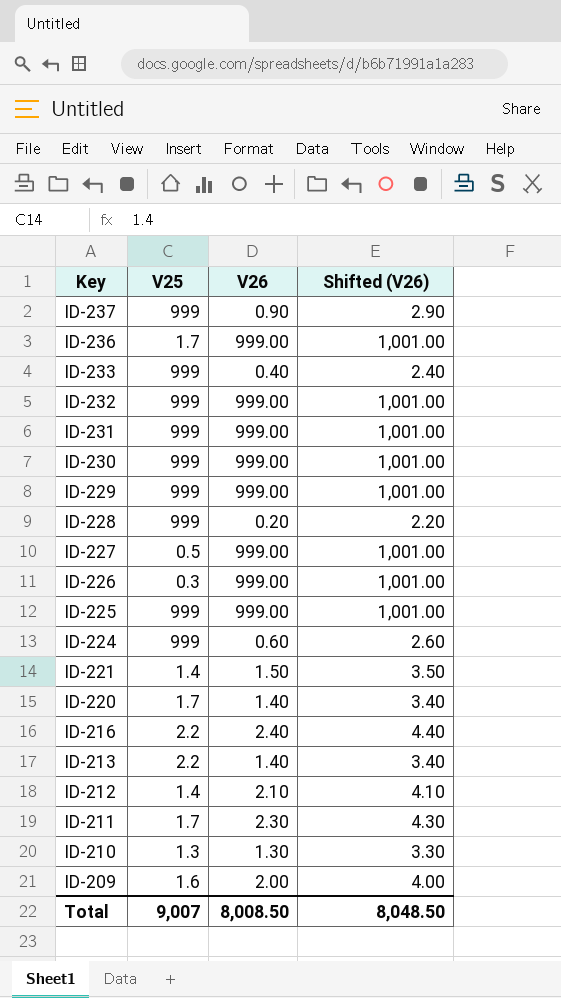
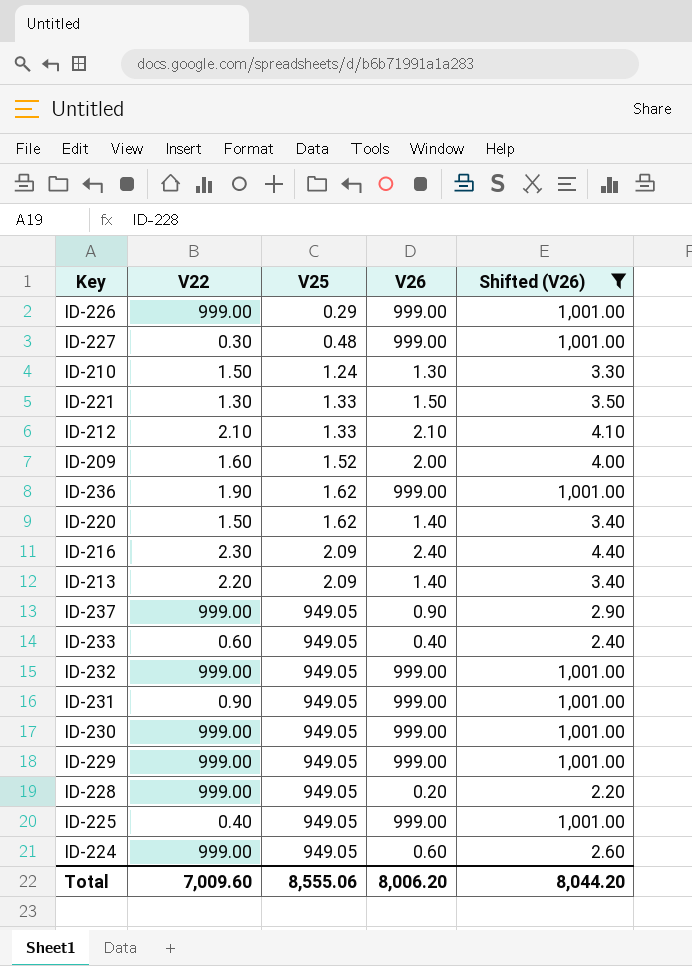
filter: none -> Shifted (V26) != 4.30
row order: Key descending -> V25 ascending
column V22 | position: none -> 2
ID-226 | V25: 0.3 -> 0.29
ID-227 | V25: 0.5 -> 0.48
ID-210 | V25: 1.3 -> 1.24
ID-221 | V25: 1.4 -> 1.33
ID-212 | V25: 1.4 -> 1.33
ID-209 | V25: 1.6 -> 1.52
ID-236 | V25: 1.7 -> 1.62
ID-220 | V25: 1.7 -> 1.62
ID-216 | V25: 2.2 -> 2.09
ID-213 | V25: 2.2 -> 2.09
ID-237 | V25: 999 -> 949.05
ID-233 | V25: 999 -> 949.05
ID-232 | V25: 999 -> 949.05
ID-231 | V25: 999 -> 949.05
ID-230 | V25: 999 -> 949.05
ID-229 | V25: 999 -> 949.05
ID-228 | V25: 999 -> 949.05
ID-225 | V25: 999 -> 949.05
ID-224 | V25: 999 -> 949.05
Total | V25: 9,007 -> 8,555.06
Total | V26: 8,008.50 -> 8,006.20
Total | Shifted (V26): 8,048.50 -> 8,044.20

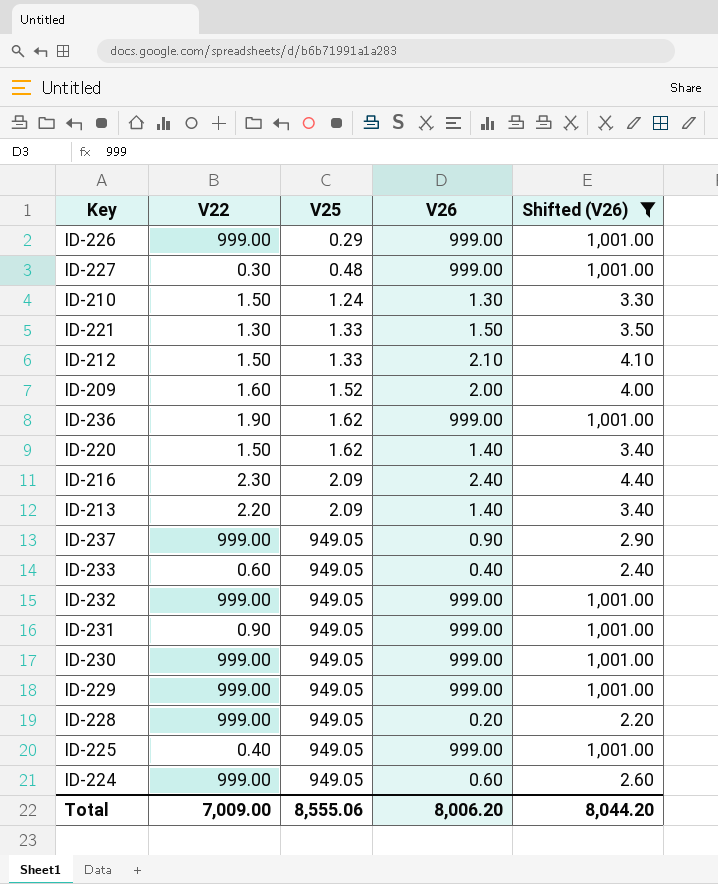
ID-212 | V22: 2.10 -> 1.50
Total | V22: 7,009.60 -> 7,009.00

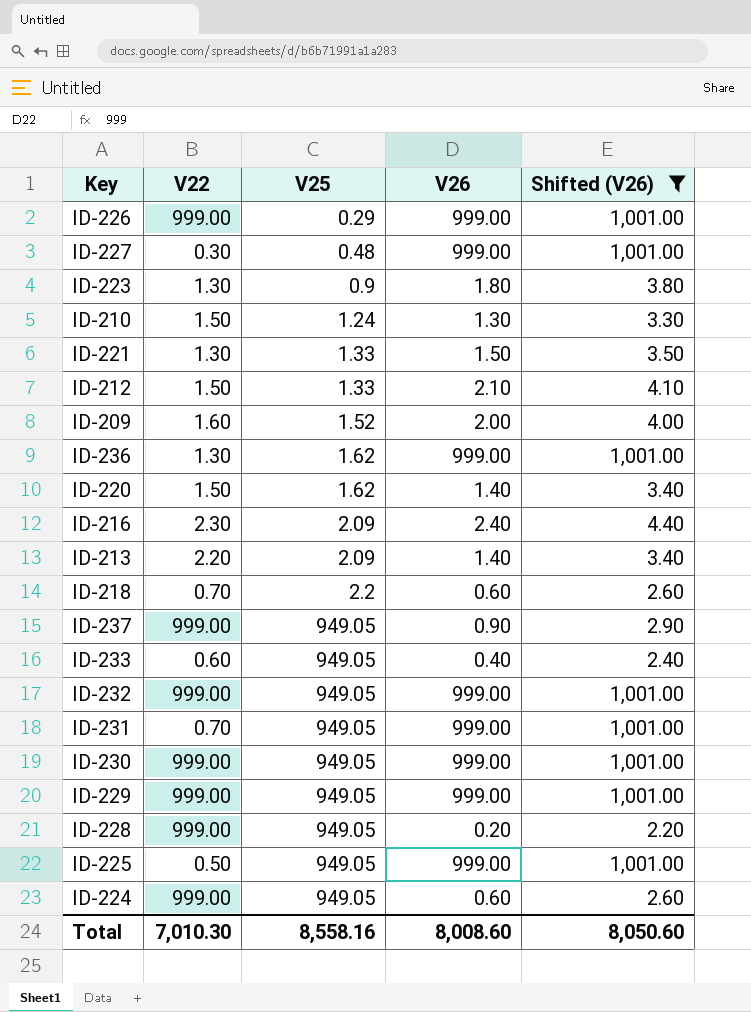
row ID-223: none -> 1.30 | 0.9 | 1.80 | 3.80
ID-236 | V22: 1.90 -> 1.30
row ID-218: none -> 0.70 | 2.2 | 0.60 | 2.60
ID-231 | V22: 0.90 -> 0.70
ID-225 | V22: 0.40 -> 0.50
Total | V22: 7,009.00 -> 7,010.30
Total | V25: 8,555.06 -> 8,558.16
Total | V26: 8,006.20 -> 8,008.60
Total | Shifted (V26): 8,044.20 -> 8,050.60

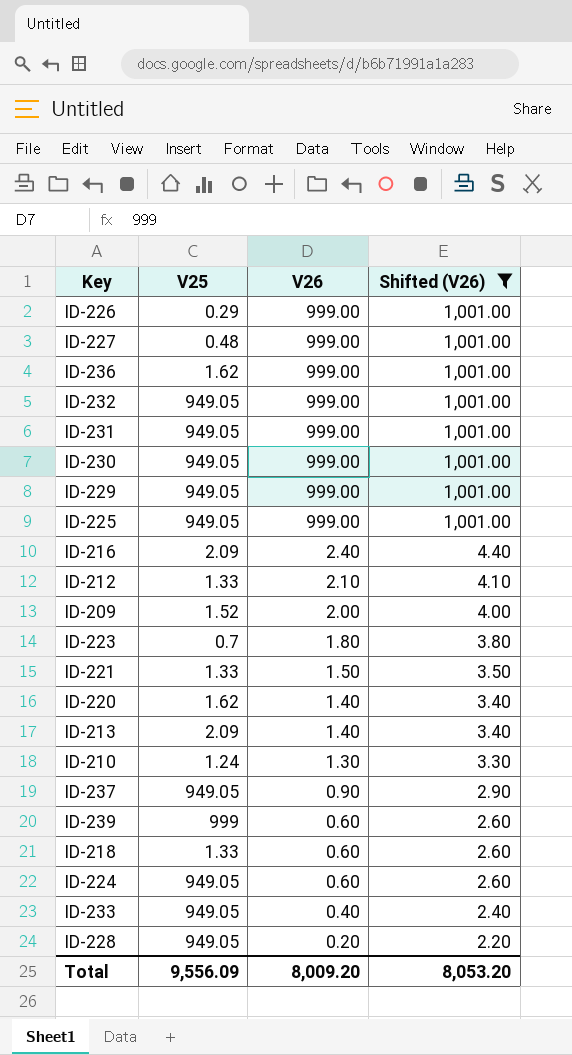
row order: V25 ascending -> V26 descending
column V22 | position: 2 -> none
ID-223 | V25: 0.9 -> 0.7
row ID-239: none -> 999 | 0.60 | 2.60
ID-218 | V25: 2.2 -> 1.33
Total | V25: 8,558.16 -> 9,556.09
Total | V26: 8,008.60 -> 8,009.20
Total | Shifted (V26): 8,050.60 -> 8,053.20

